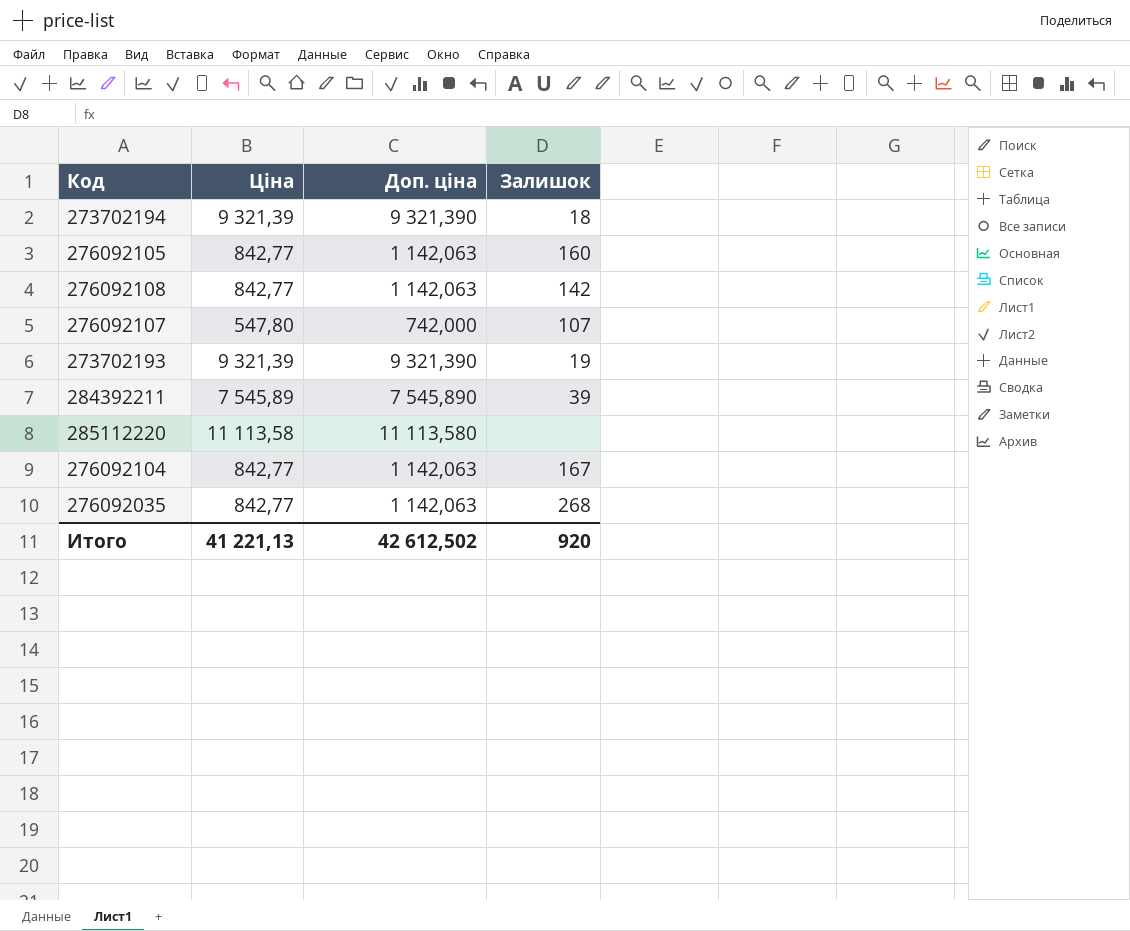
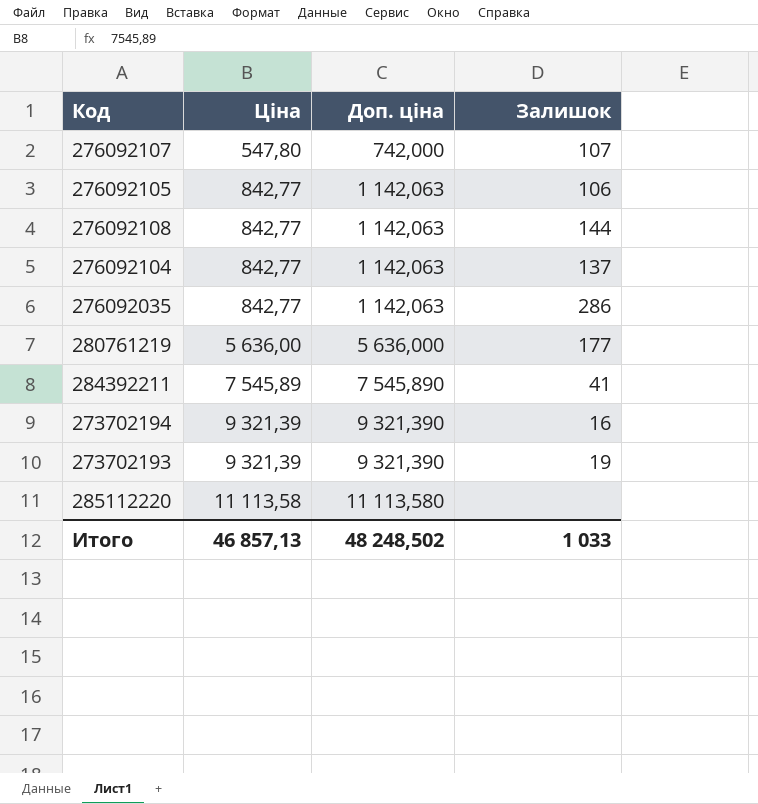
row order: none -> Ціна ascending
276092105 | Залишок: 160 -> 106
276092108 | Залишок: 142 -> 144
276092104 | Залишок: 167 -> 137
276092035 | Залишок: 268 -> 286
row 280761219: none -> 5 636,00 | 5 636,000 | 177
284392211 | Залишок: 39 -> 41
273702194 | Залишок: 18 -> 16
Итого | Ціна: 41 221,13 -> 46 857,13
Итого | Доп. ціна: 42 612,502 -> 48 248,502
Итого | Залишок: 920 -> 1 033

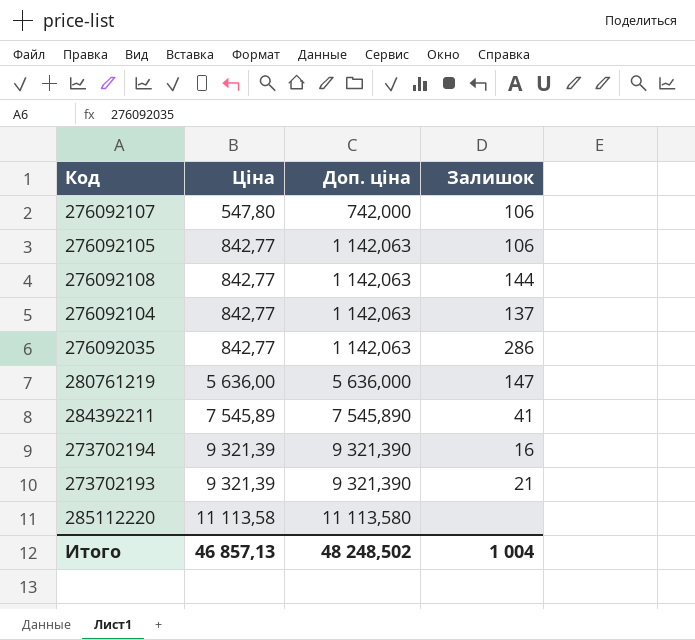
276092107 | Залишок: 107 -> 106
280761219 | Залишок: 177 -> 147
273702193 | Залишок: 19 -> 21
Итого | Залишок: 1 033 -> 1 004

